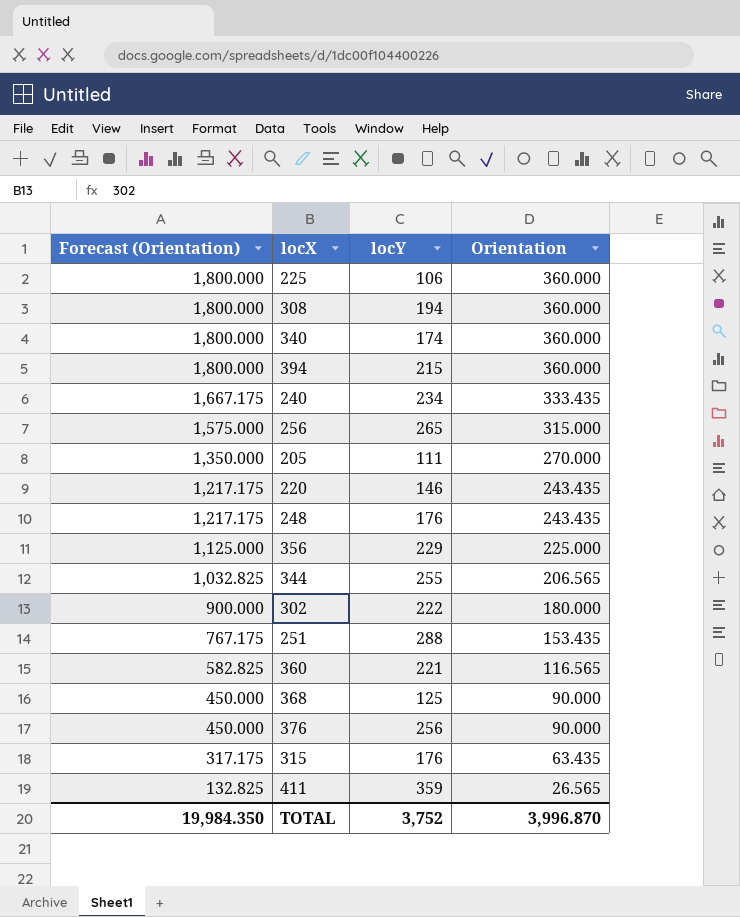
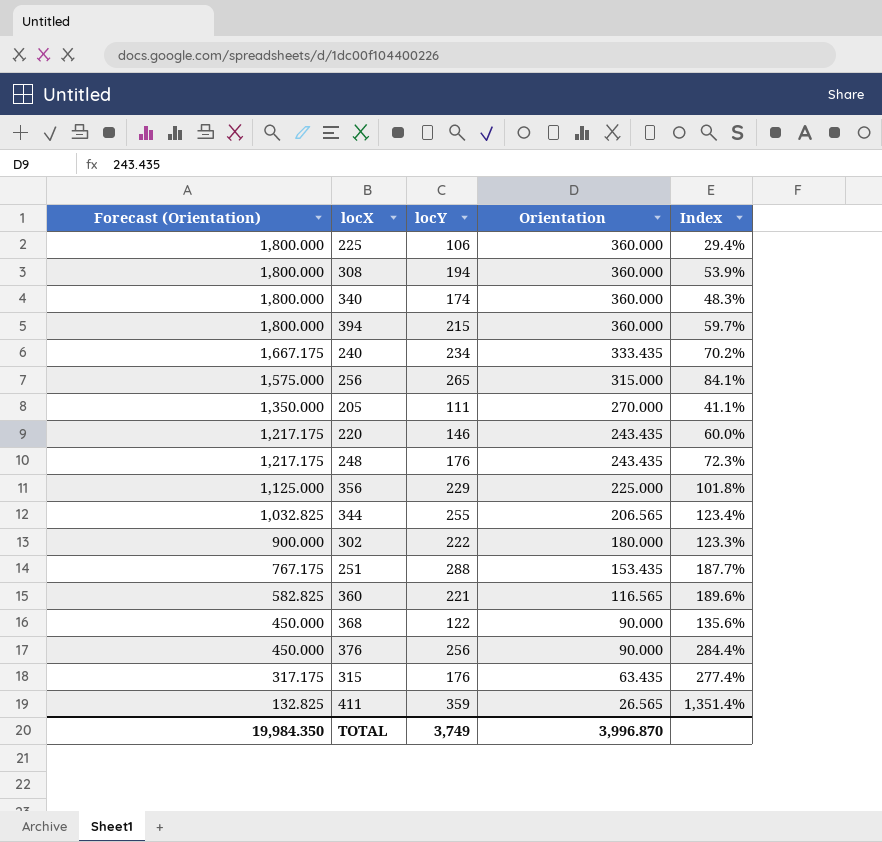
column Index | formula: none -> [locY] / [Orientation]
368 | locY: 125 -> 122
TOTAL | locY: 3,752 -> 3,749

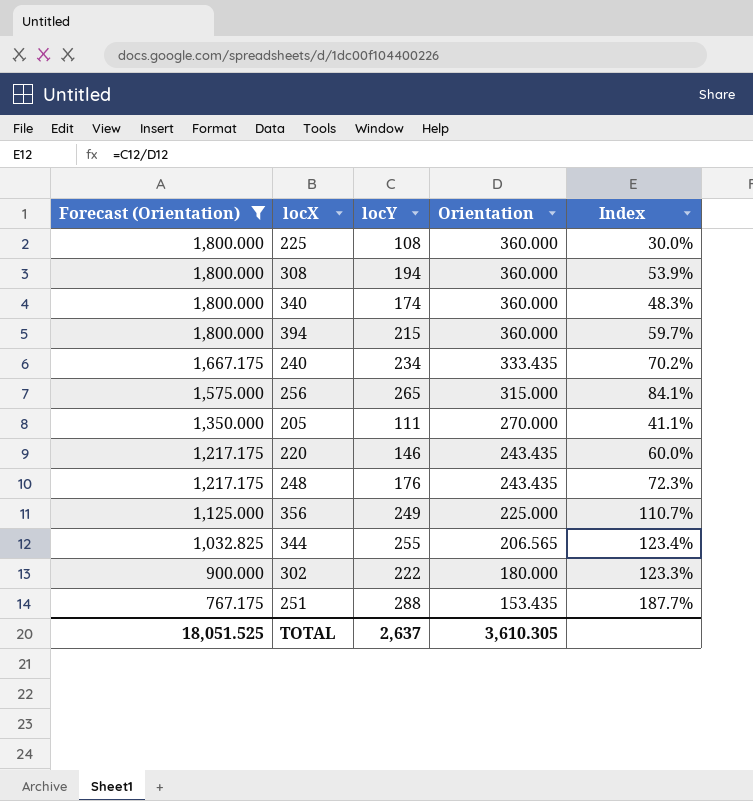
filter: none -> Forecast (Orientation) >= 767.175
225 | locY: 106 -> 108
225 | Index: 29.4% -> 30.0%
356 | locY: 229 -> 249
356 | Index: 101.8% -> 110.7%
TOTAL | Forecast (Orientation): 19,984.350 -> 18,051.525
TOTAL | locY: 3,749 -> 2,637
TOTAL | Orientation: 3,996.870 -> 3,610.305

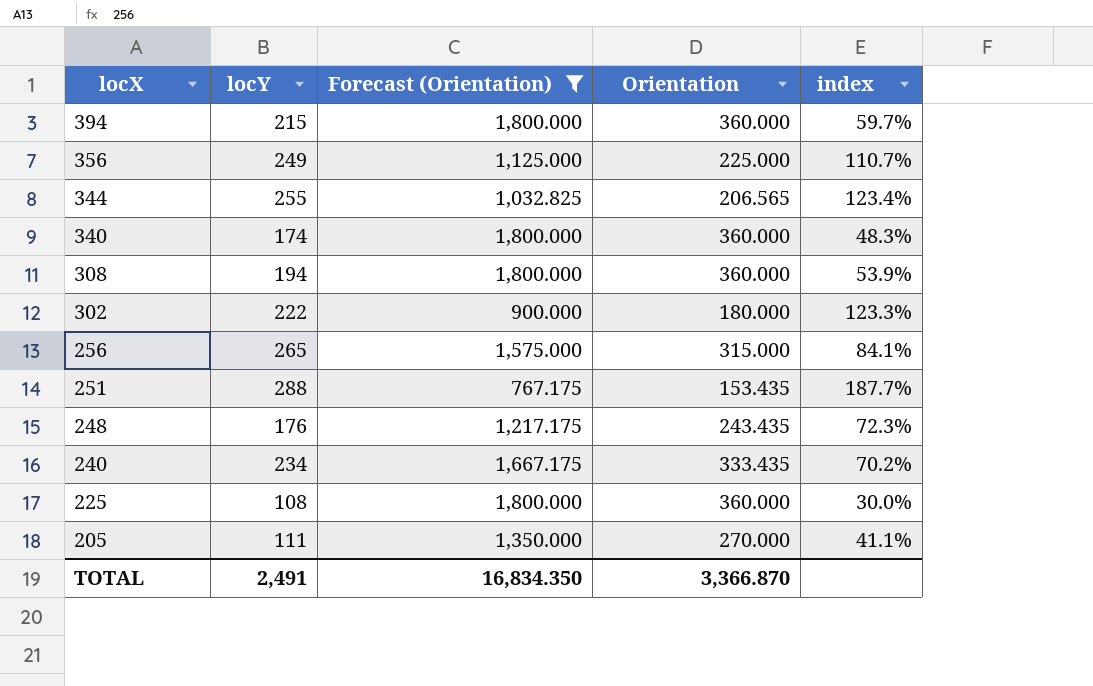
row order: Forecast (Orientation) descending -> locX descending
column Forecast (Orientation) | position: 1 -> 3
column name: Index -> index
row 220: 1,217.175 | 146 | 243.435 | 60.0% -> none
TOTAL | locY: 2,637 -> 2,491
TOTAL | Forecast (Orientation): 18,051.525 -> 16,834.350
TOTAL | Orientation: 3,610.305 -> 3,366.870

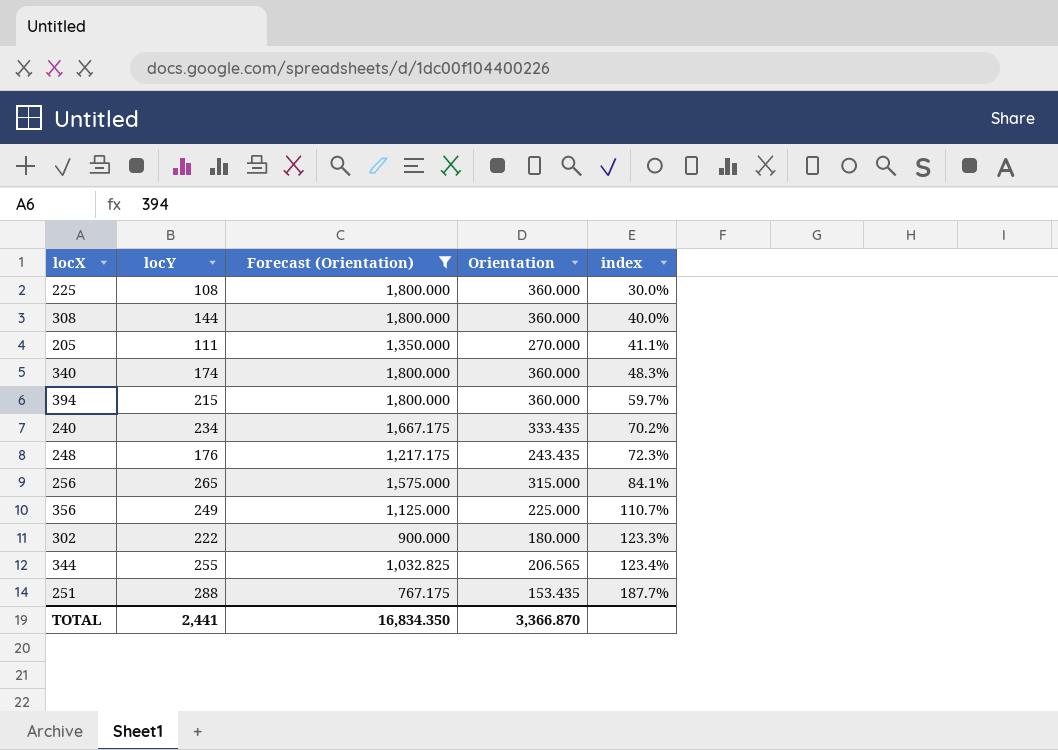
row order: locX descending -> index ascending
308 | locY: 194 -> 144
308 | index: 53.9% -> 40.0%
TOTAL | locY: 2,491 -> 2,441

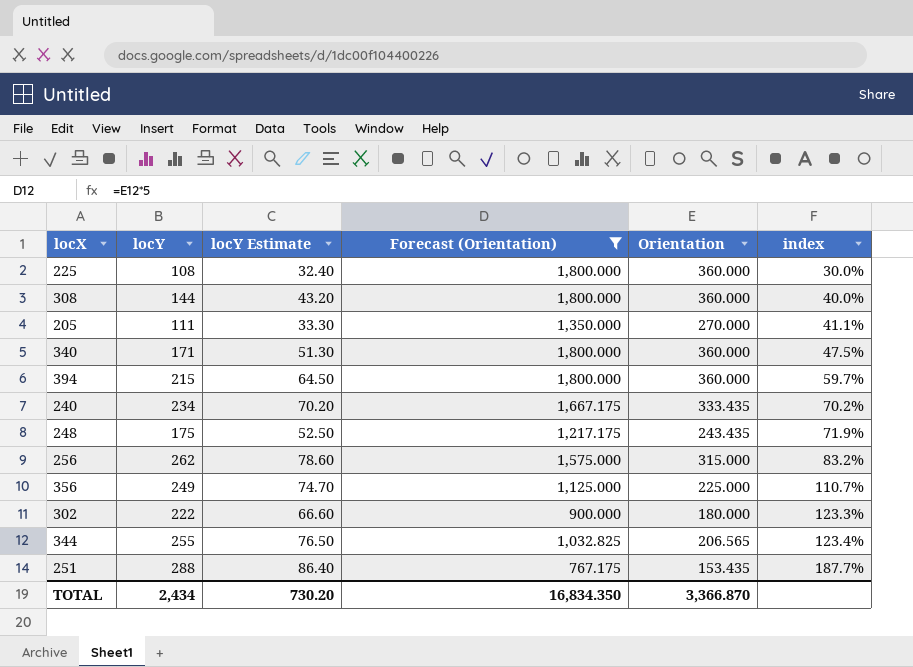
column locY Estimate | formula: none -> [locY] * 0.3
340 | locY: 174 -> 171
340 | index: 48.3% -> 47.5%
248 | locY: 176 -> 175
248 | index: 72.3% -> 71.9%
256 | locY: 265 -> 262
256 | index: 84.1% -> 83.2%
TOTAL | locY: 2,441 -> 2,434

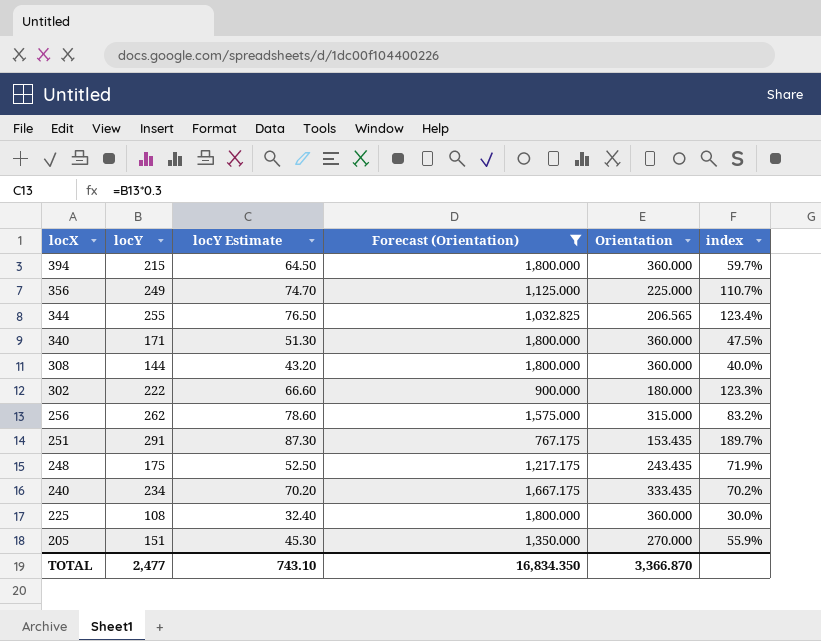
row order: index ascending -> locX descending
251 | locY: 288 -> 291
251 | locY Estimate: 86.40 -> 87.30
251 | index: 187.7% -> 189.7%
205 | locY: 111 -> 151
205 | locY Estimate: 33.30 -> 45.30
205 | index: 41.1% -> 55.9%
TOTAL | locY: 2,434 -> 2,477
TOTAL | locY Estimate: 730.20 -> 743.10

